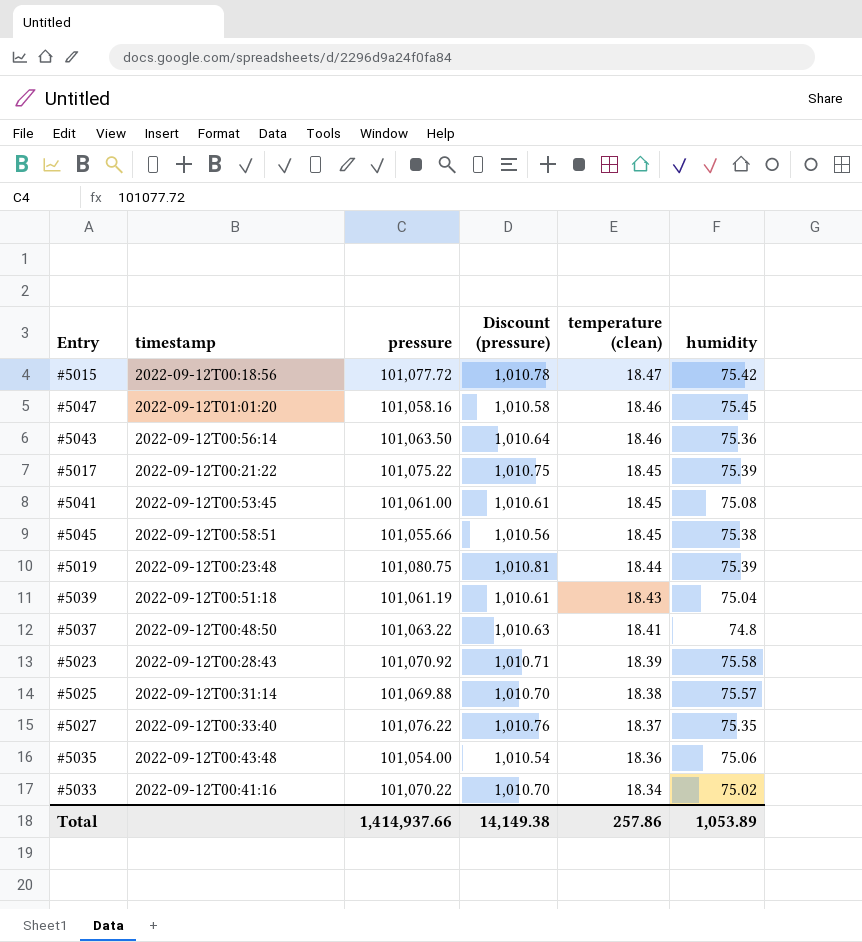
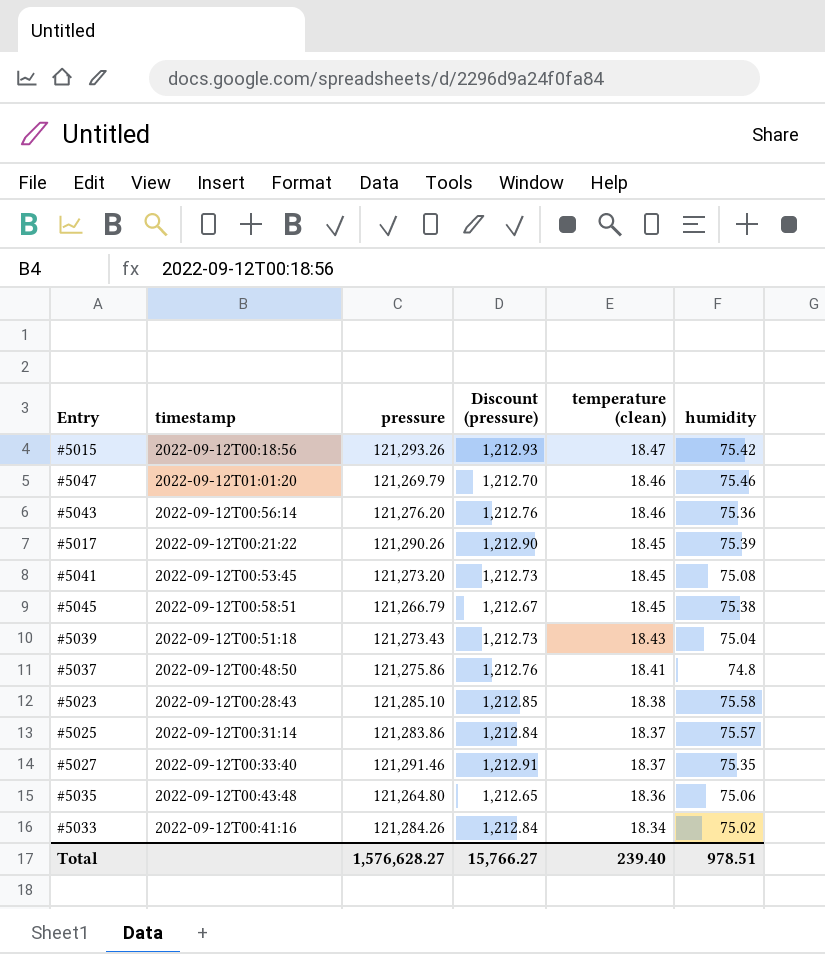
row #5019: 2022-09-12T00:23:48 | 101,080.75 | 1,010.81 | 18.44 | 75.39 -> none
#5015 | pressure: 101,077.72 -> 121,293.26
#5015 | Discount (pressure): 1,010.78 -> 1,212.93
#5047 | pressure: 101,058.16 -> 121,269.79
#5047 | Discount (pressure): 1,010.58 -> 1,212.70
#5047 | humidity: 75.45 -> 75.46
#5043 | pressure: 101,063.50 -> 121,276.20
#5043 | Discount (pressure): 1,010.64 -> 1,212.76
#5017 | pressure: 101,075.22 -> 121,290.26
#5017 | Discount (pressure): 1,010.75 -> 1,212.90
#5041 | pressure: 101,061.00 -> 121,273.20
#5041 | Discount (pressure): 1,010.61 -> 1,212.73
#5045 | pressure: 101,055.66 -> 121,266.79
#5045 | Discount (pressure): 1,010.56 -> 1,212.67
#5039 | pressure: 101,061.19 -> 121,273.43
#5039 | Discount (pressure): 1,010.61 -> 1,212.73
#5037 | pressure: 101,063.22 -> 121,275.86
#5037 | Discount (pressure): 1,010.63 -> 1,212.76
#5023 | pressure: 101,070.92 -> 121,285.10
#5023 | Discount (pressure): 1,010.71 -> 1,212.85
#5023 | temperature (clean): 18.39 -> 18.38
#5025 | pressure: 101,069.88 -> 121,283.86
#5025 | Discount (pressure): 1,010.70 -> 1,212.84
#5025 | temperature (clean): 18.38 -> 18.37
#5027 | pressure: 101,076.22 -> 121,291.46
#5027 | Discount (pressure): 1,010.76 -> 1,212.91
#5035 | pressure: 101,054.00 -> 121,264.80
#5035 | Discount (pressure): 1,010.54 -> 1,212.65
#5033 | pressure: 101,070.22 -> 121,284.26
#5033 | Discount (pressure): 1,010.70 -> 1,212.84
Total | pressure: 1,414,937.66 -> 1,576,628.27
Total | Discount (pressure): 14,149.38 -> 15,766.27
Total | temperature (clean): 257.86 -> 239.40
Total | humidity: 1,053.89 -> 978.51

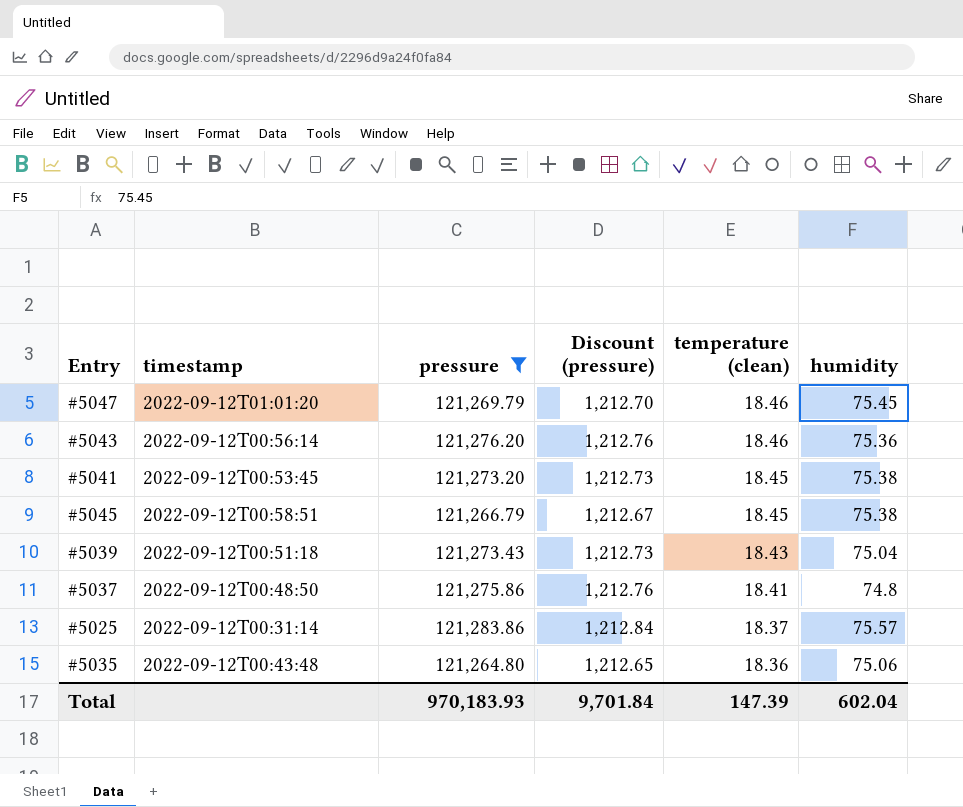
filter: none -> pressure <= 121,283.86
#5047 | humidity: 75.46 -> 75.45
#5041 | humidity: 75.08 -> 75.38
Total | pressure: 1,576,628.27 -> 970,183.93
Total | Discount (pressure): 15,766.27 -> 9,701.84
Total | temperature (clean): 239.40 -> 147.39
Total | humidity: 978.51 -> 602.04

